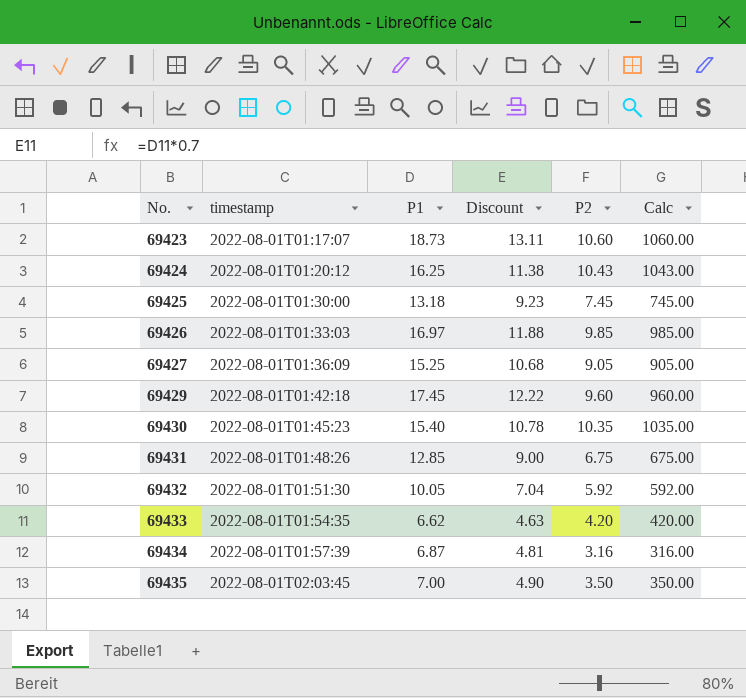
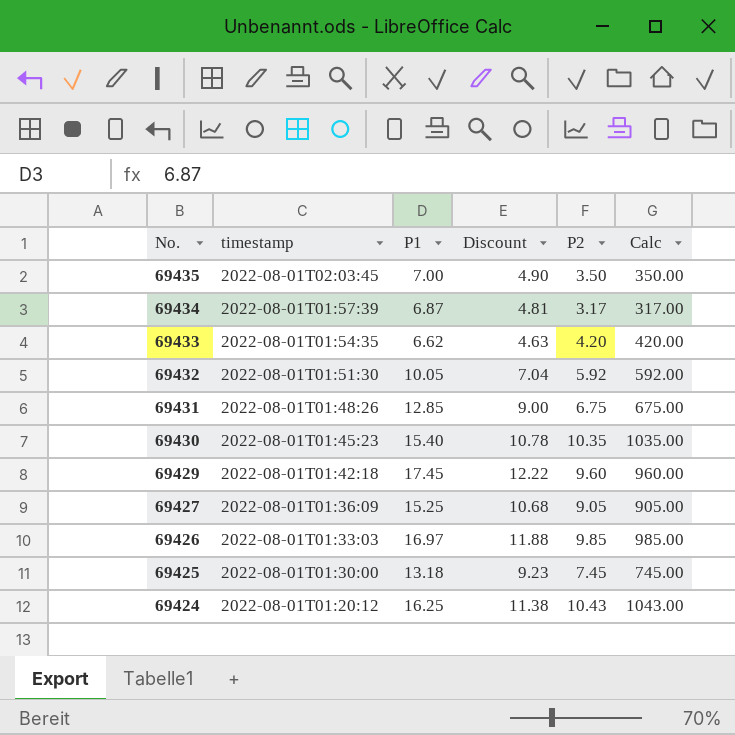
row order: No. ascending -> No. descending
row 69423: 2022-08-01T01:17:07 | 18.73 | 13.11 | 10.60 | 1060.00 -> none
69434 | P2: 3.16 -> 3.17
69434 | Calc: 316.00 -> 317.00

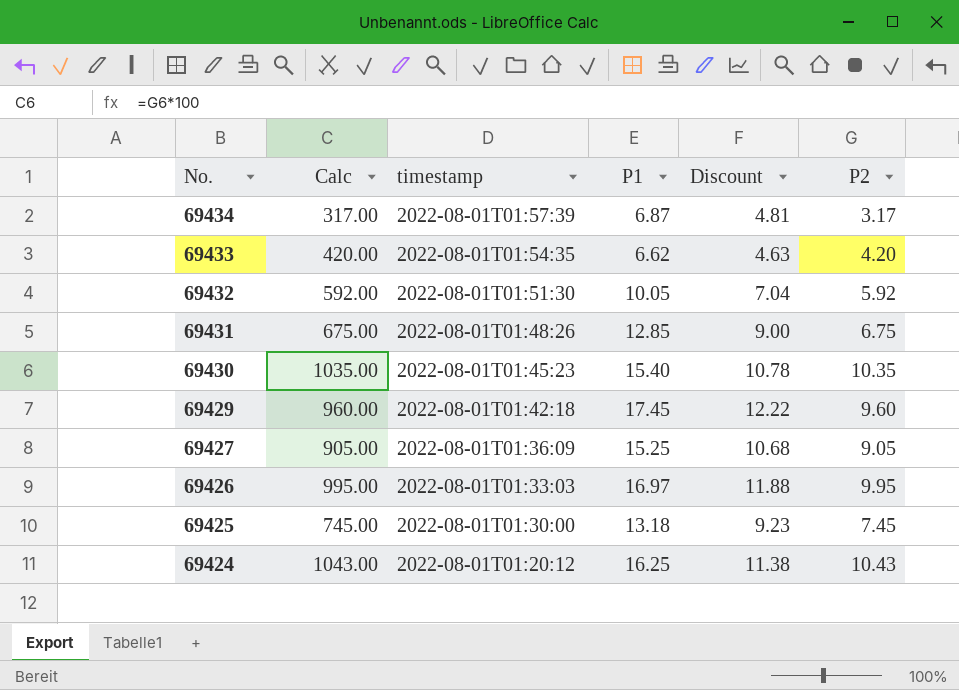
column Calc | position: 6 -> 2
row 69435: 2022-08-01T02:03:45 | 7.00 | 4.90 | 3.50 | 350.00 -> none
69426 | Calc: 985.00 -> 995.00
69426 | P2: 9.85 -> 9.95

